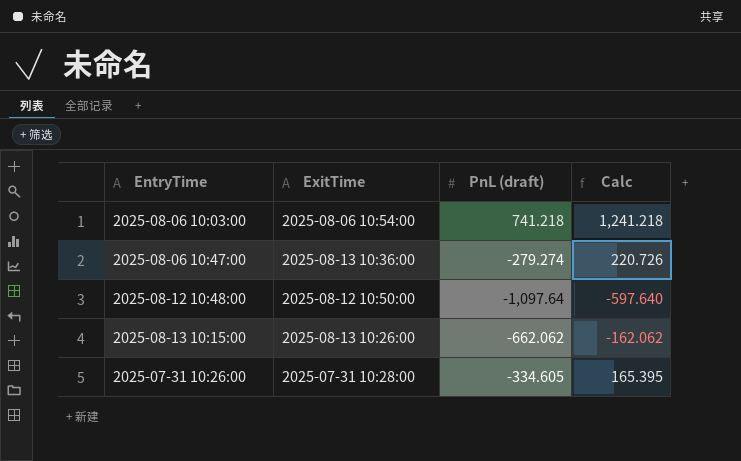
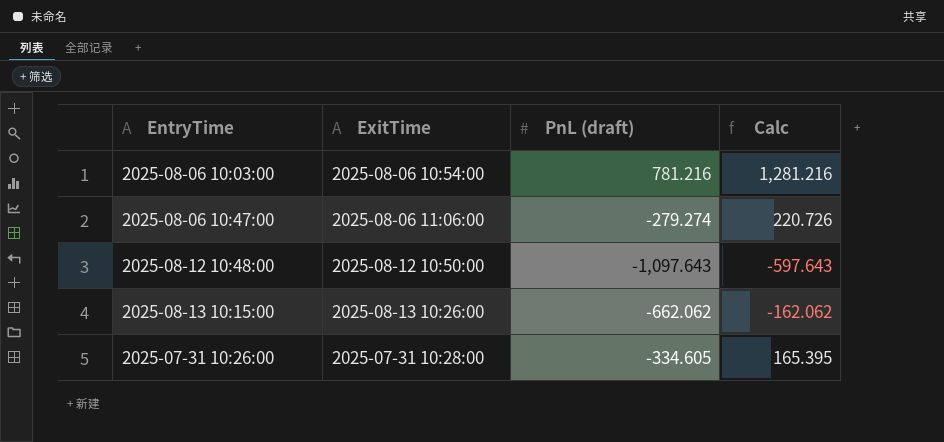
2025-08-06 10:03:00 | PnL (draft): 741.218 -> 781.216
2025-08-06 10:03:00 | Calc: 1,241.218 -> 1,281.216
2025-08-06 10:47:00 | ExitTime: 2025-08-13 10:36:00 -> 2025-08-06 11:06:00
2025-08-12 10:48:00 | PnL (draft): -1,097.64 -> -1,097.643
2025-08-12 10:48:00 | Calc: -597.640 -> -597.643

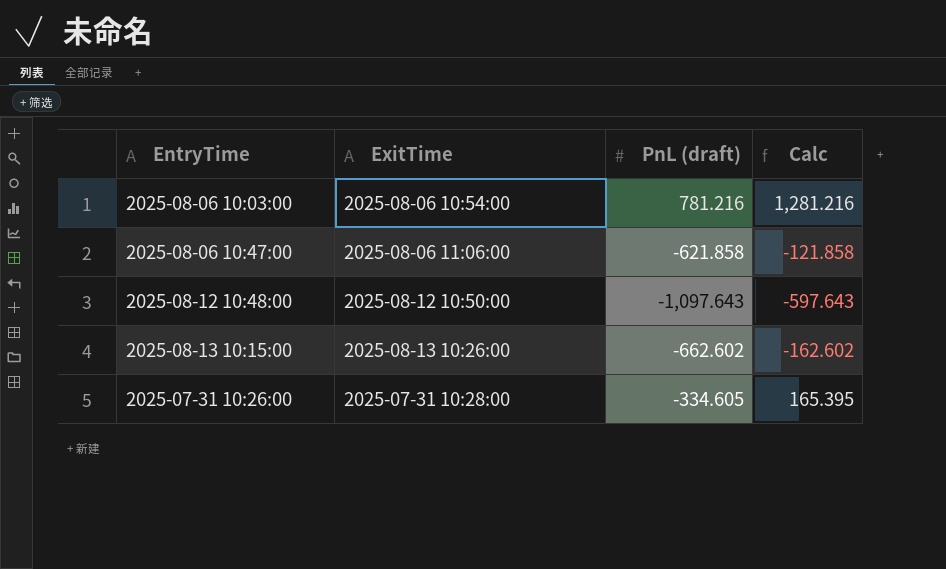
2025-08-06 10:47:00 | PnL (draft): -279.274 -> -621.858
2025-08-06 10:47:00 | Calc: 220.726 -> -121.858
2025-08-13 10:15:00 | PnL (draft): -662.062 -> -662.602
2025-08-13 10:15:00 | Calc: -162.062 -> -162.602

